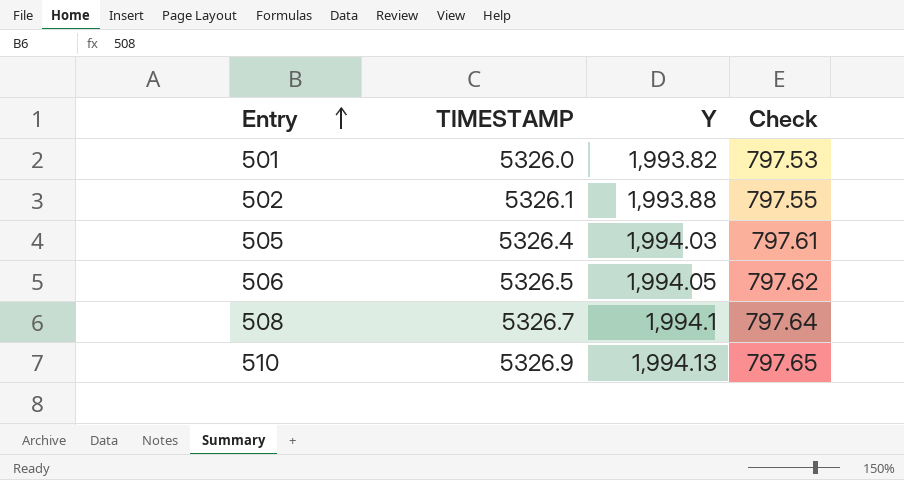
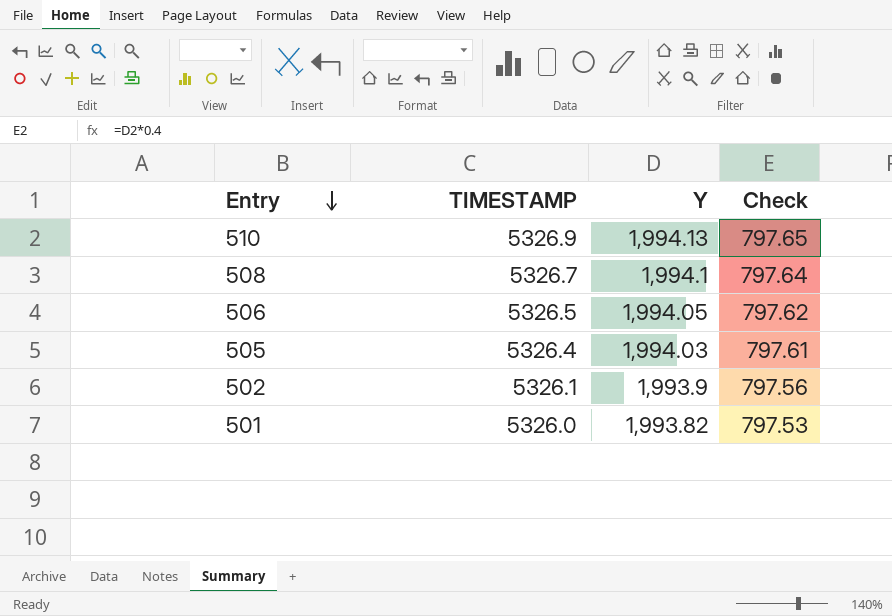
row order: Entry ascending -> Entry descending
502 | Y: 1,993.88 -> 1,993.9
502 | Check: 797.55 -> 797.56

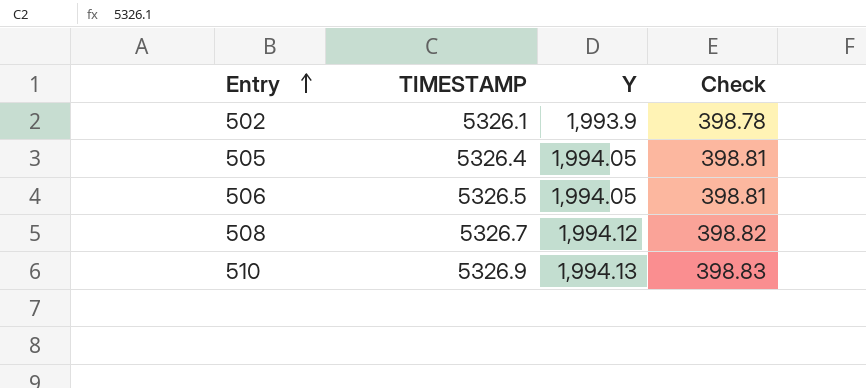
row order: Entry descending -> Entry ascending
column Check | formula: [Y] * 0.4 -> [Y] * 0.2
row 501: 5326.0 | 1,993.82 | 797.53 -> none
505 | Y: 1,994.03 -> 1,994.05
508 | Y: 1,994.1 -> 1,994.12

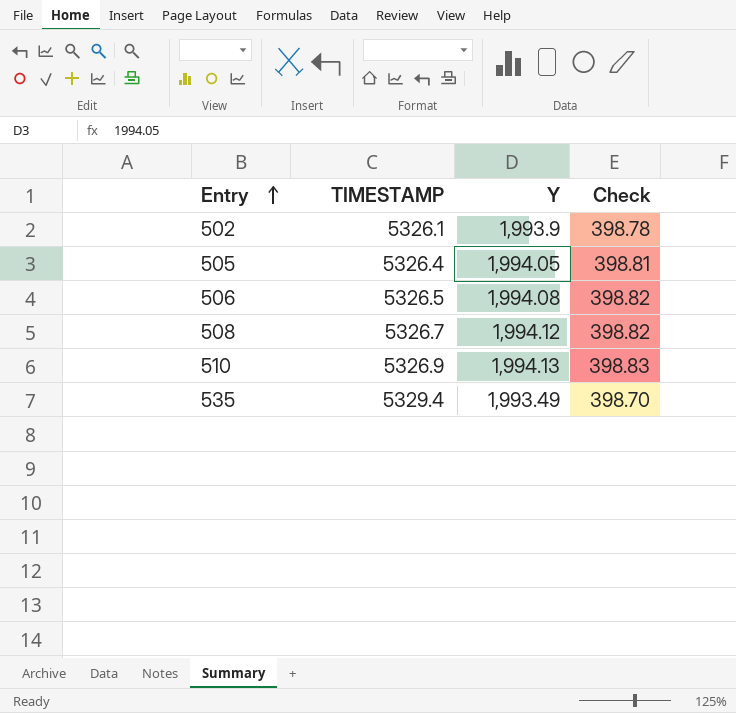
506 | Y: 1,994.05 -> 1,994.08
506 | Check: 398.81 -> 398.82
row 535: none -> 5329.4 | 1,993.49 | 398.70

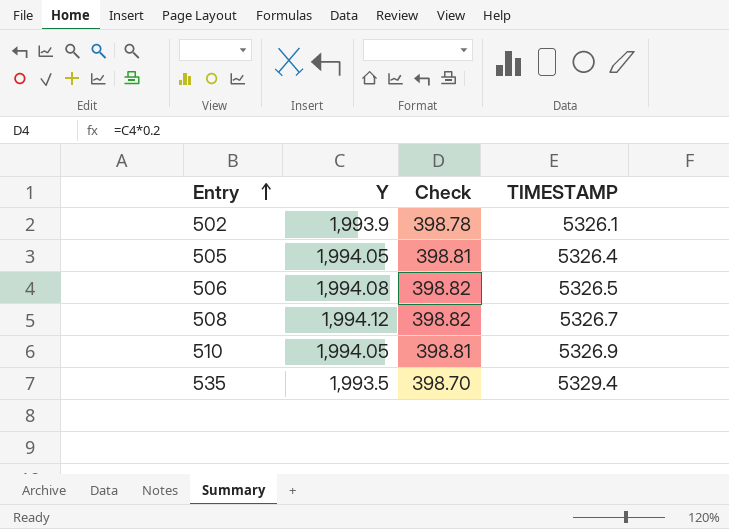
column TIMESTAMP | position: 2 -> 4
510 | Y: 1,994.13 -> 1,994.05
510 | Check: 398.83 -> 398.81
535 | Y: 1,993.49 -> 1,993.5

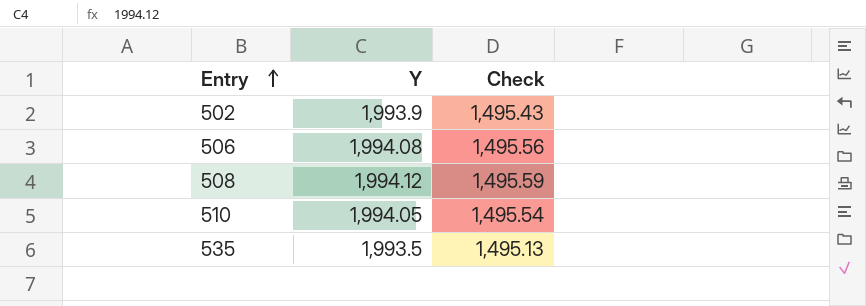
column TIMESTAMP | position: 4 -> none
column Check | formula: [Y] * 0.2 -> [Y] * 0.75
row 505: 1,994.05 | 398.81 | 5326.4 -> none

